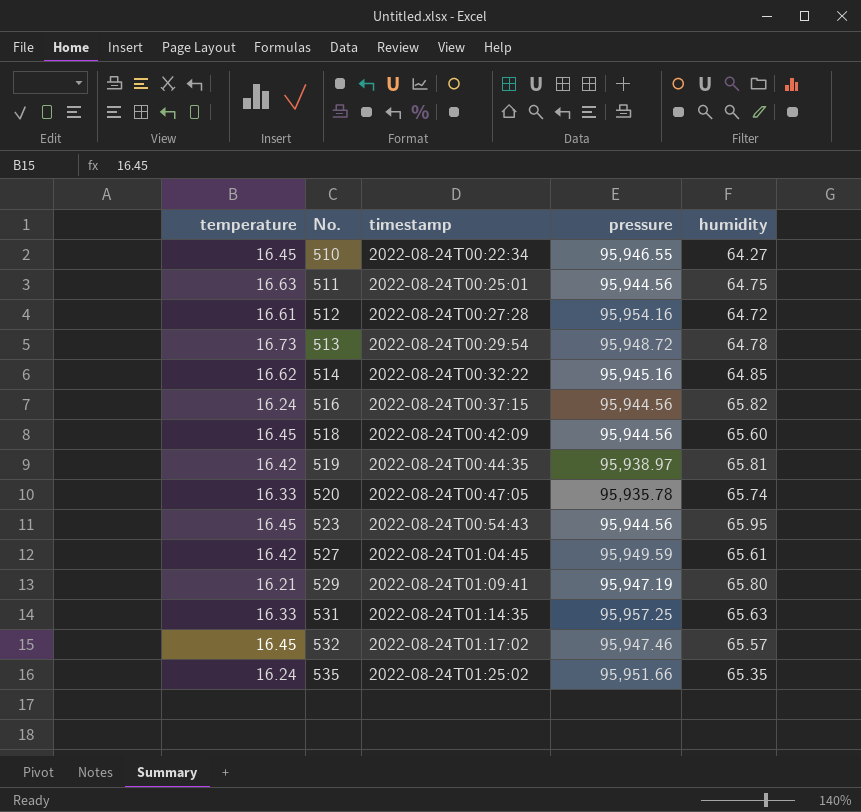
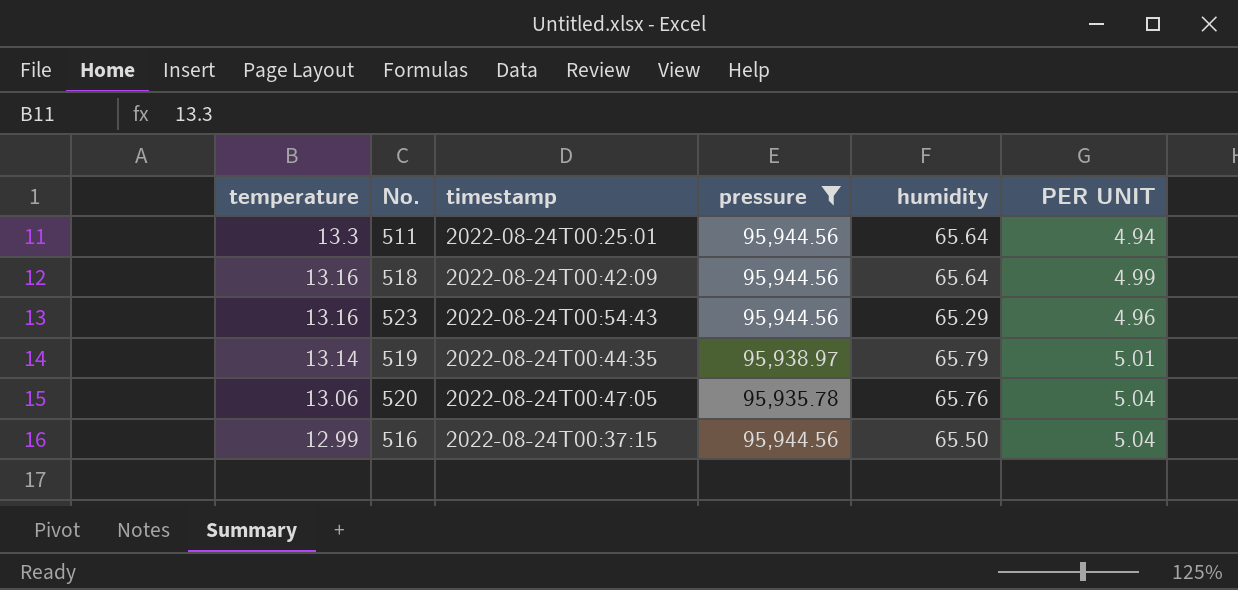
filter: none -> pressure <= 95,944.56
row order: No. ascending -> temperature descending
column PER UNIT | formula: none -> [humidity] / [temperature]
511 | temperature: 16.63 -> 13.3
511 | humidity: 64.75 -> 65.64
518 | temperature: 16.45 -> 13.16
518 | humidity: 65.60 -> 65.64
523 | temperature: 16.45 -> 13.16
523 | humidity: 65.95 -> 65.29
519 | temperature: 16.42 -> 13.14
519 | humidity: 65.81 -> 65.79
520 | temperature: 16.33 -> 13.06
520 | humidity: 65.74 -> 65.76
516 | temperature: 16.24 -> 12.99
516 | humidity: 65.82 -> 65.50

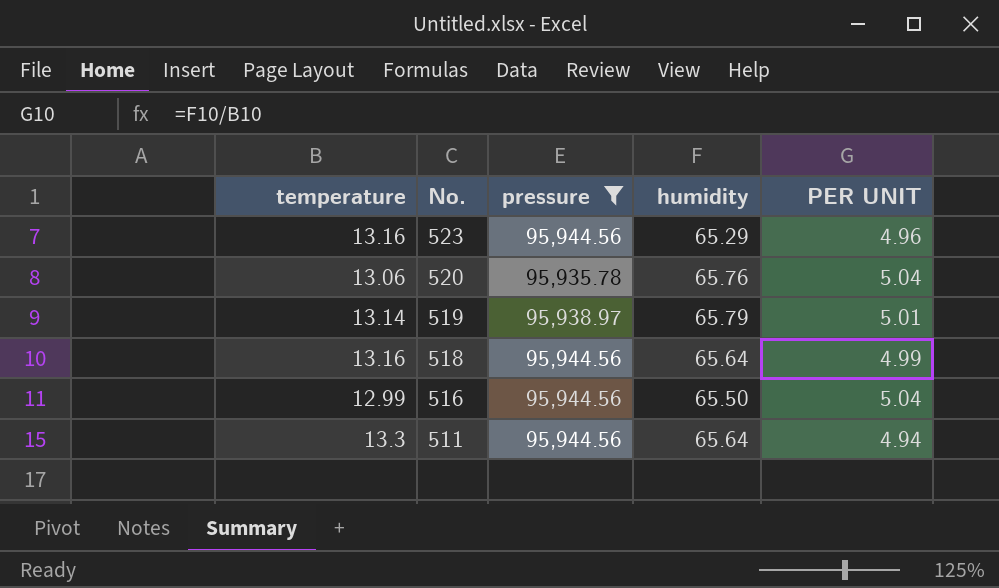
row order: temperature descending -> No. descending
column timestamp | position: 3 -> none

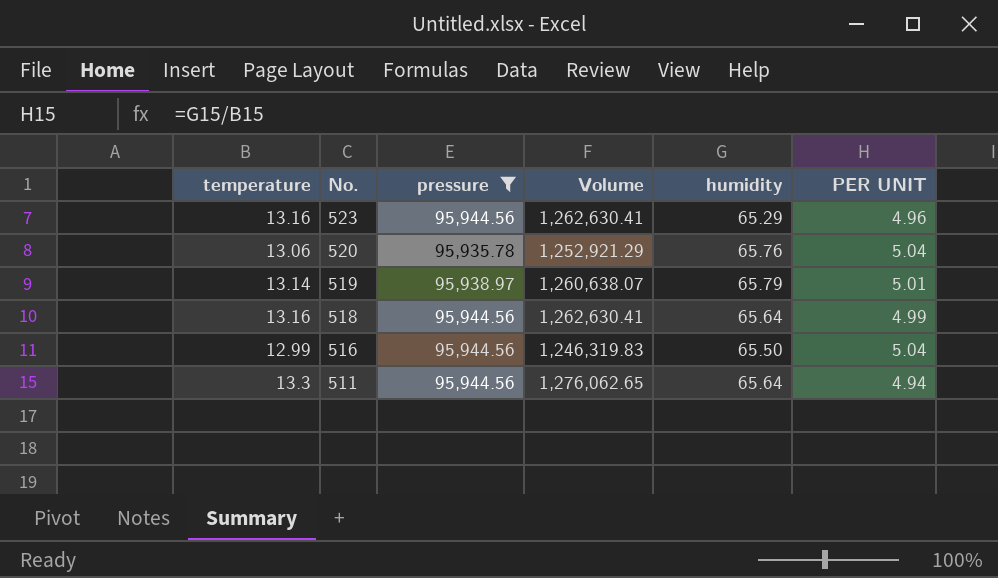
column Volume | formula: none -> [temperature] * [pressure]

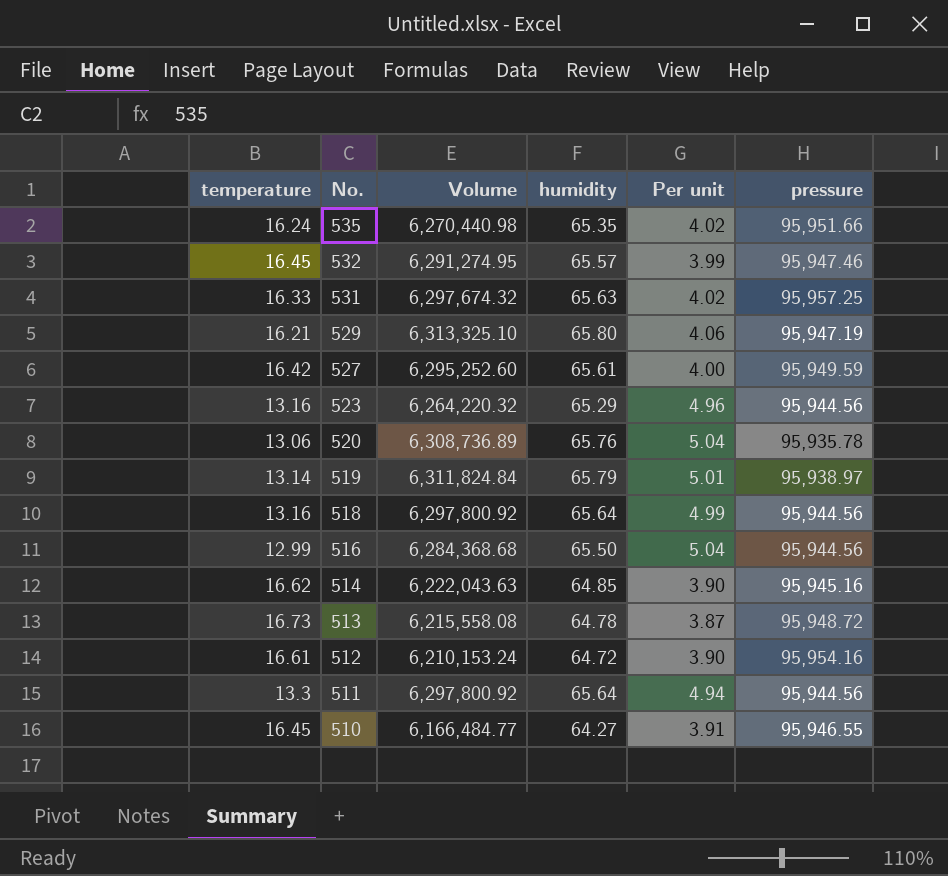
filter: pressure <= 95,944.56 -> none
column Volume | formula: [temperature] * [pressure] -> [humidity] * [pressure]
column name: PER UNIT -> Per unit
column pressure | position: 3 -> 6

